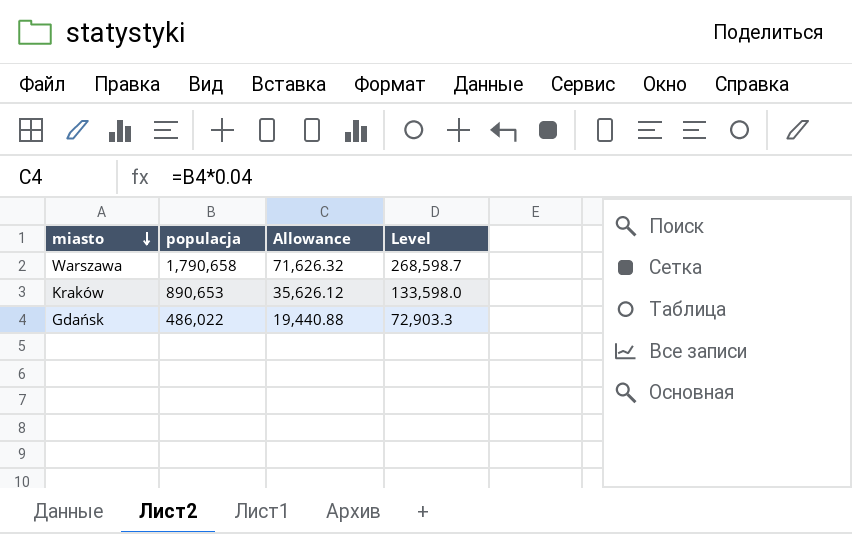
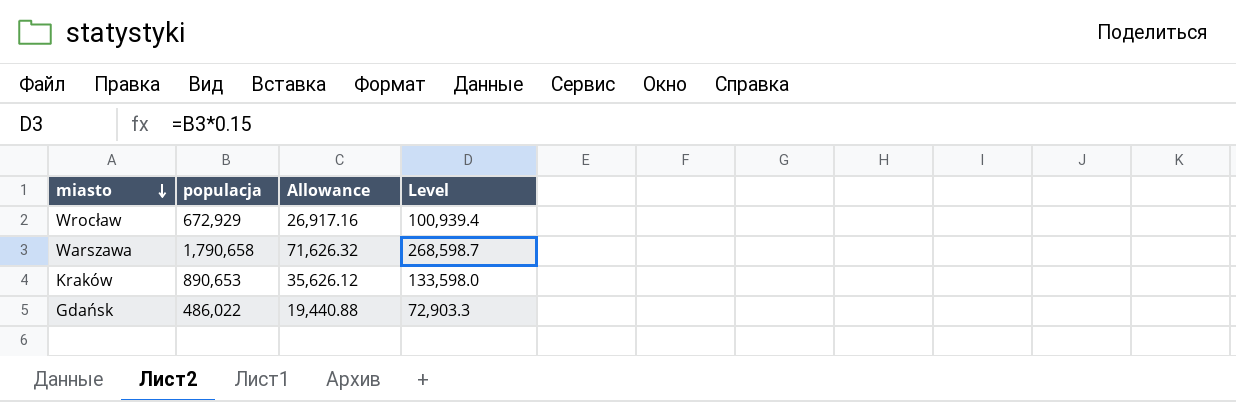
row Wrocław: none -> 672,929 | 26,917.16 | 100,939.4

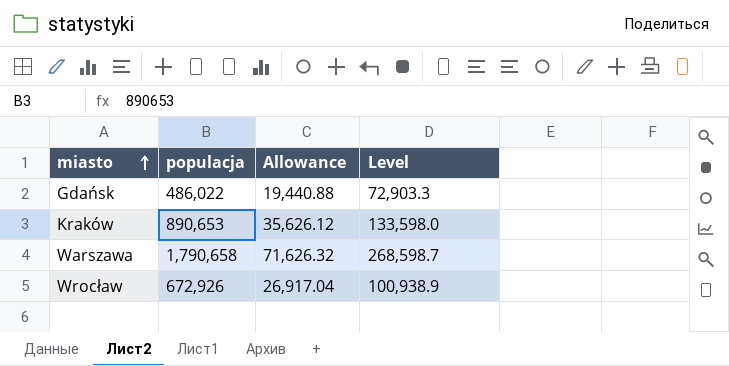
row order: miasto descending -> miasto ascending
Wrocław | populacja: 672,929 -> 672,926
Wrocław | Allowance: 26,917.16 -> 26,917.04
Wrocław | Level: 100,939.4 -> 100,938.9

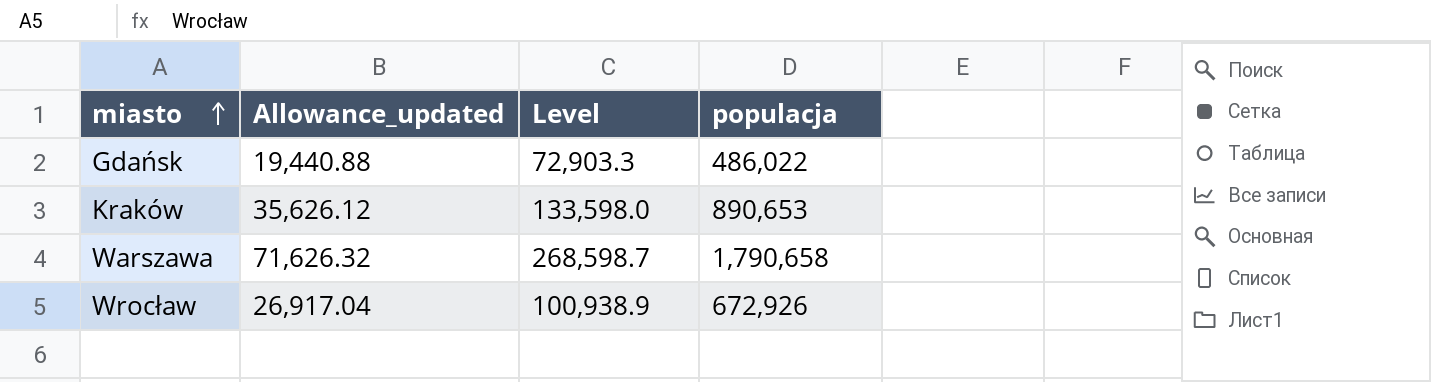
column name: Allowance -> Allowance_updated
column populacja | position: 2 -> 4

